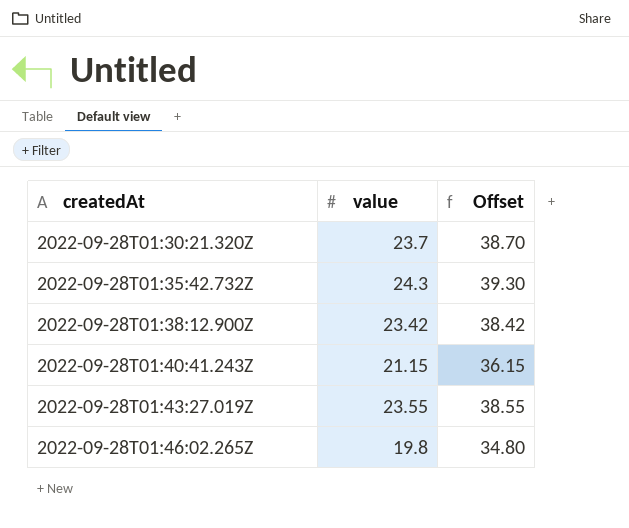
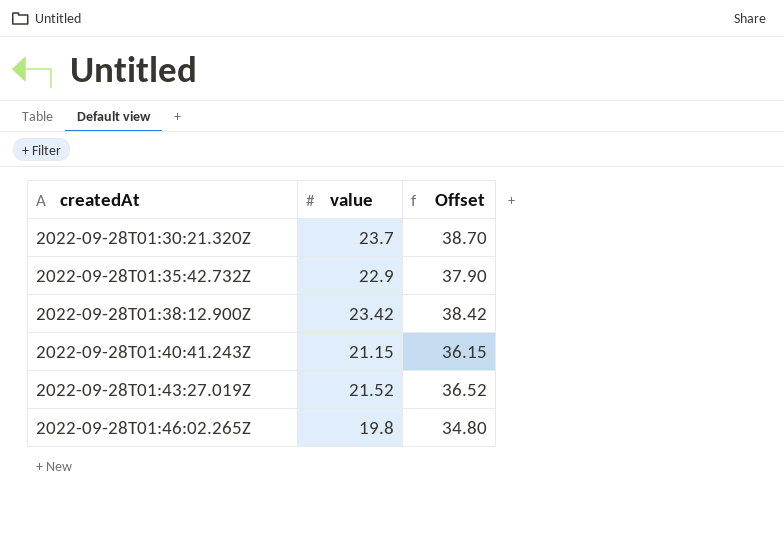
2022-09-28T01:35:42.732Z | value: 24.3 -> 22.9
2022-09-28T01:35:42.732Z | Offset: 39.30 -> 37.90
2022-09-28T01:43:27.019Z | value: 23.55 -> 21.52
2022-09-28T01:43:27.019Z | Offset: 38.55 -> 36.52

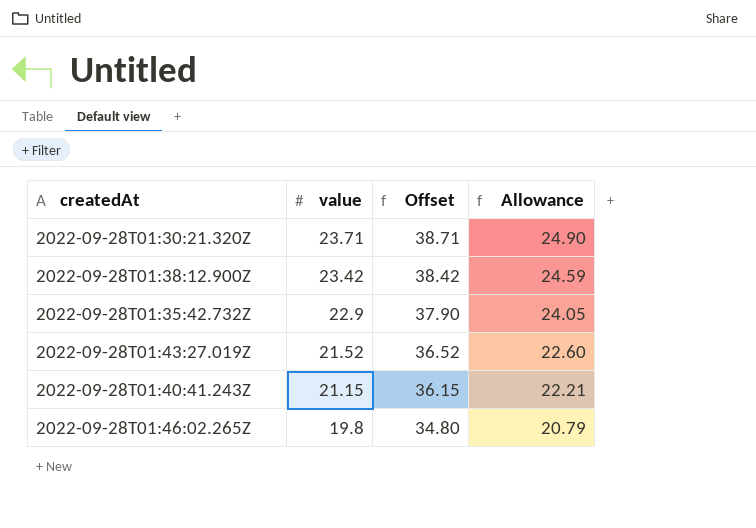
row order: createdAt ascending -> value descending
column Allowance | formula: none -> [value] * 1.05
2022-09-28T01:30:21.320Z | value: 23.7 -> 23.71
2022-09-28T01:30:21.320Z | Offset: 38.70 -> 38.71

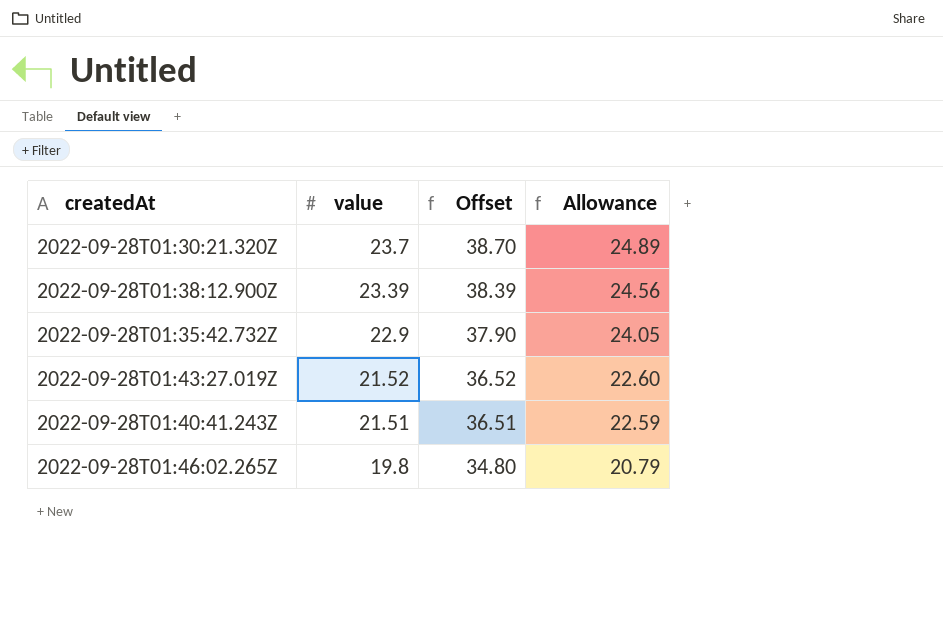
2022-09-28T01:30:21.320Z | value: 23.71 -> 23.7
2022-09-28T01:30:21.320Z | Offset: 38.71 -> 38.70
2022-09-28T01:30:21.320Z | Allowance: 24.90 -> 24.89
2022-09-28T01:38:12.900Z | value: 23.42 -> 23.39
2022-09-28T01:38:12.900Z | Offset: 38.42 -> 38.39
2022-09-28T01:38:12.900Z | Allowance: 24.59 -> 24.56
2022-09-28T01:40:41.243Z | value: 21.15 -> 21.51
2022-09-28T01:40:41.243Z | Offset: 36.15 -> 36.51
2022-09-28T01:40:41.243Z | Allowance: 22.21 -> 22.59

